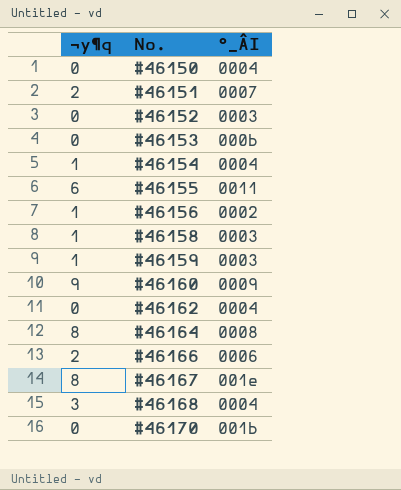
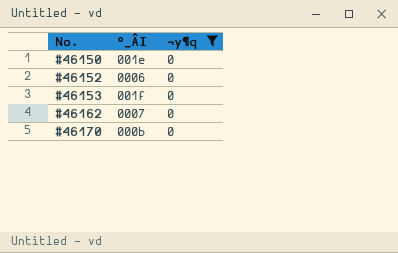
filter: none -> ¬y¶q = 0
column ¬y¶q | position: 1 -> 3
#46150 | °_ÂI: 0004 -> 001e
#46152 | °_ÂI: 0003 -> 0006
#46153 | °_ÂI: 000b -> 001f
#46162 | °_ÂI: 0004 -> 0007
#46170 | °_ÂI: 001b -> 000b

